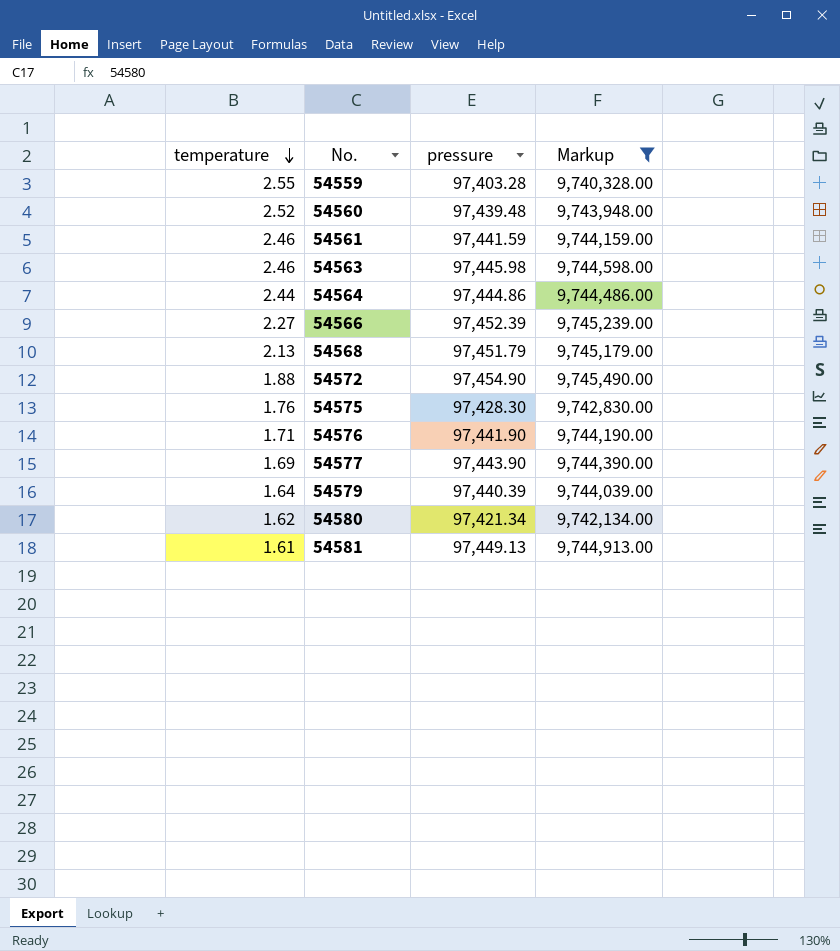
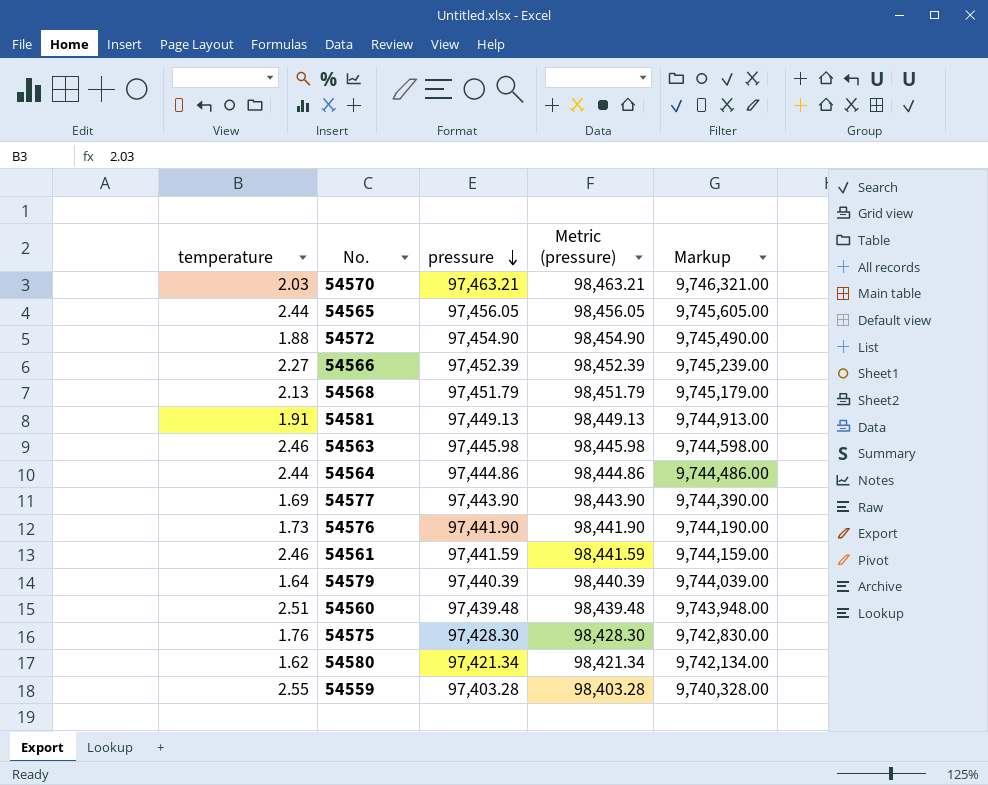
filter: Markup <= 9,745,490.00 -> none
row order: temperature descending -> pressure descending
column Metric (pressure) | formula: none -> [pressure] + 1000
54581 | temperature: 1.61 -> 1.91
54576 | temperature: 1.71 -> 1.73
54560 | temperature: 2.52 -> 2.51

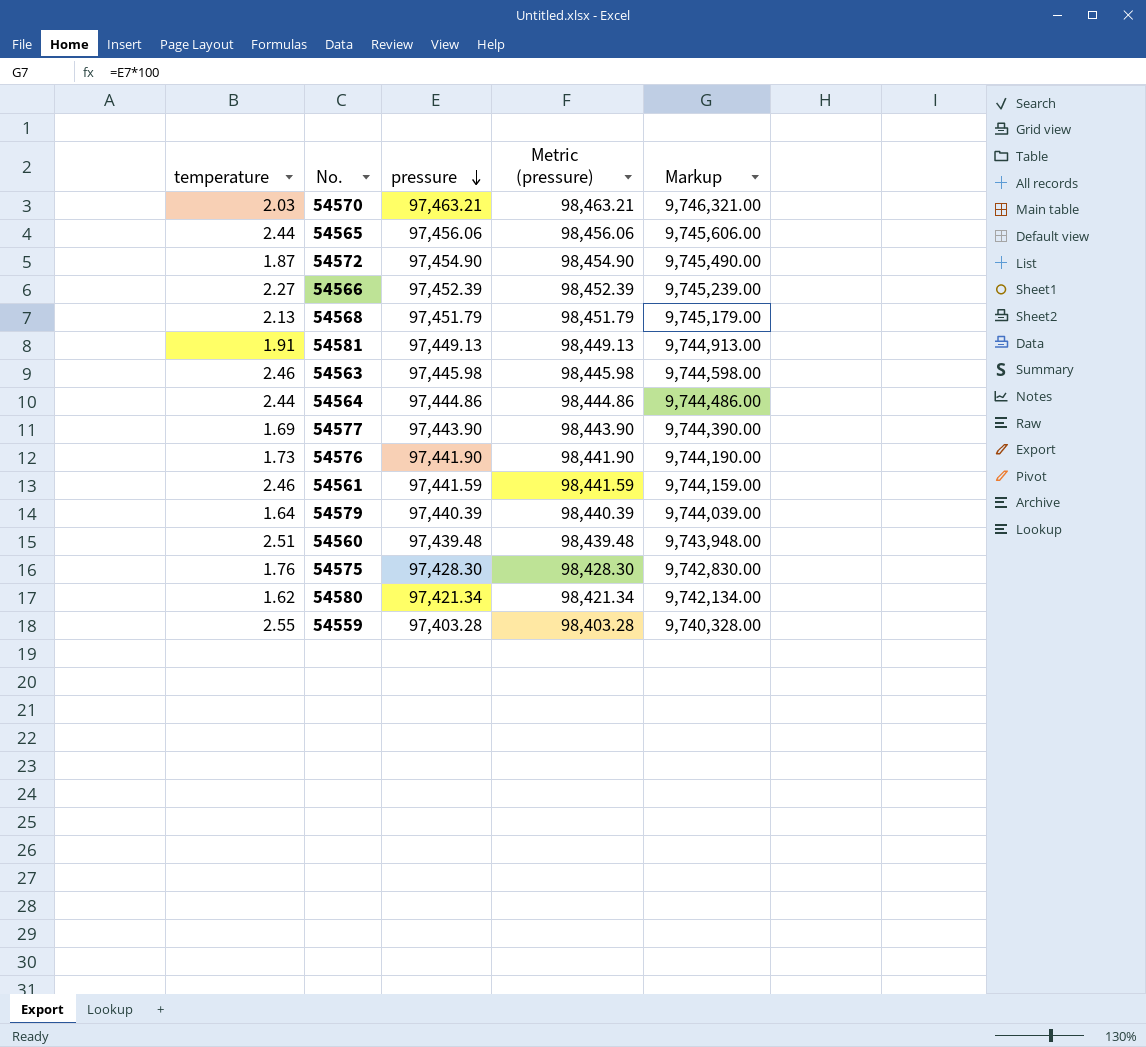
54565 | pressure: 97,456.05 -> 97,456.06
54565 | Metric (pressure): 98,456.05 -> 98,456.06
54565 | Markup: 9,745,605.00 -> 9,745,606.00
54572 | temperature: 1.88 -> 1.87

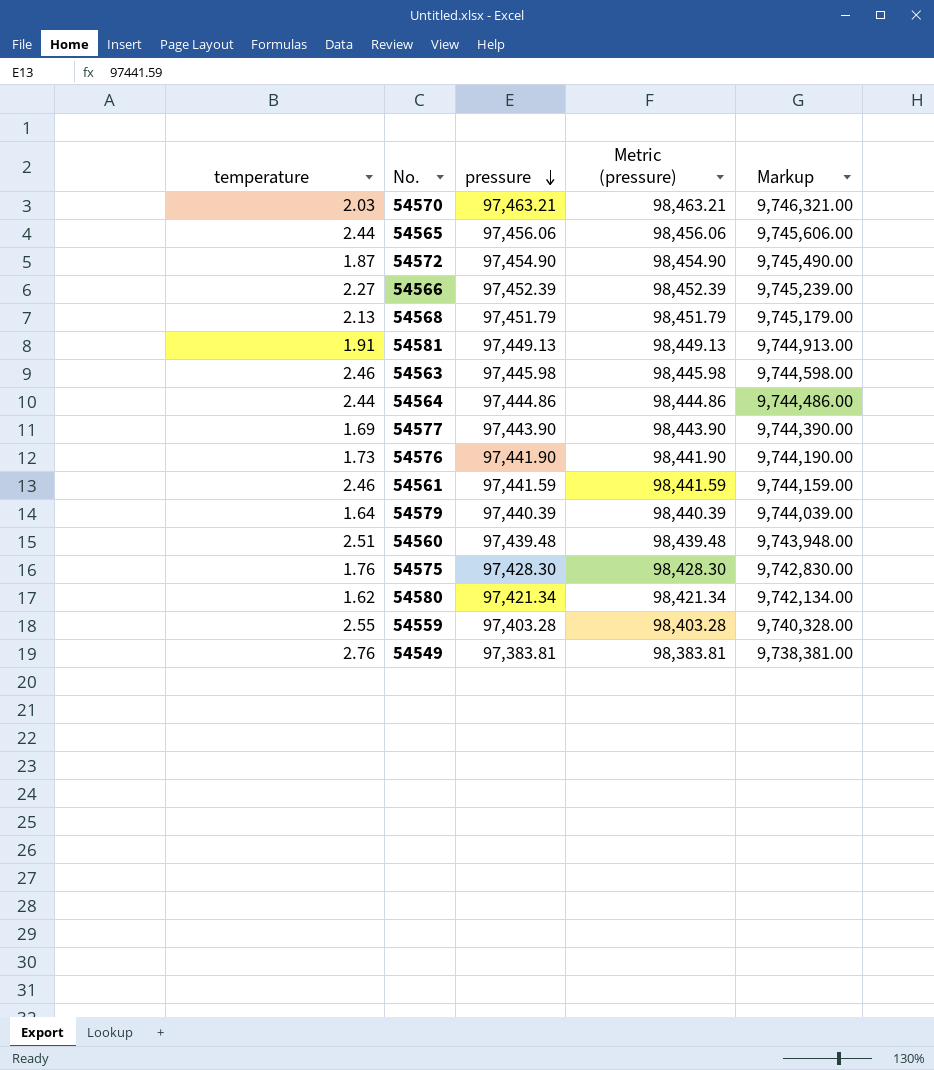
row 54549: none -> 2.76 | 97,383.81 | 98,383.81 | 9,738,381.00

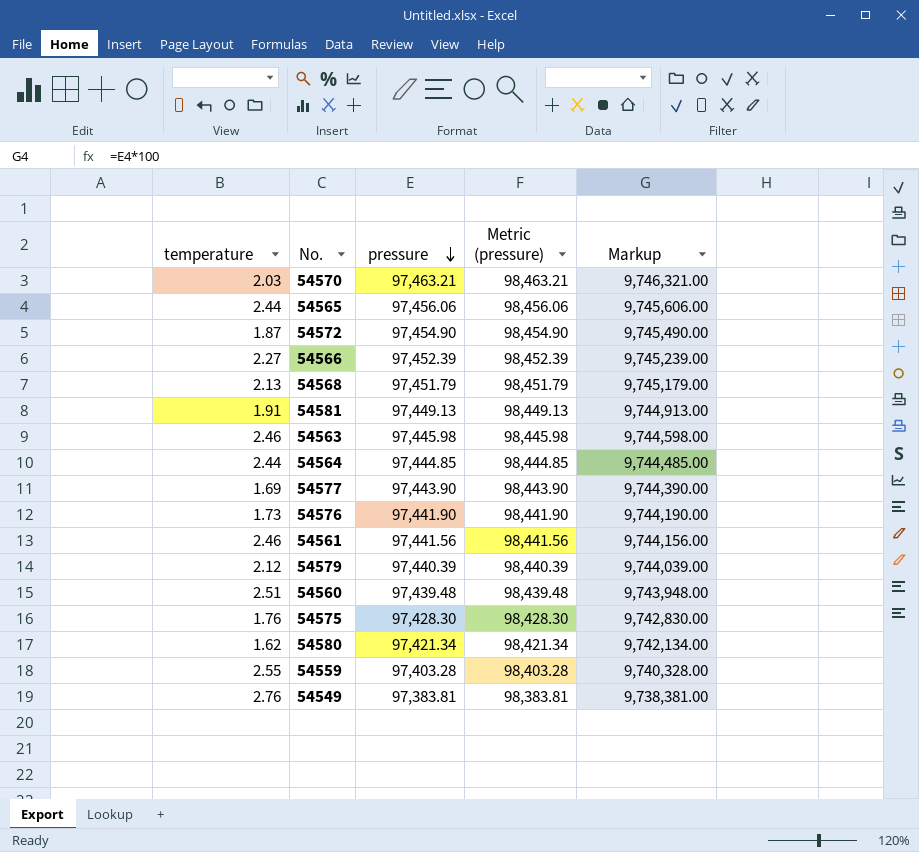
54564 | pressure: 97,444.86 -> 97,444.85
54564 | Metric (pressure): 98,444.86 -> 98,444.85
54564 | Markup: 9,744,486.00 -> 9,744,485.00
54561 | pressure: 97,441.59 -> 97,441.56
54561 | Metric (pressure): 98,441.59 -> 98,441.56
54561 | Markup: 9,744,159.00 -> 9,744,156.00
54579 | temperature: 1.64 -> 2.12

